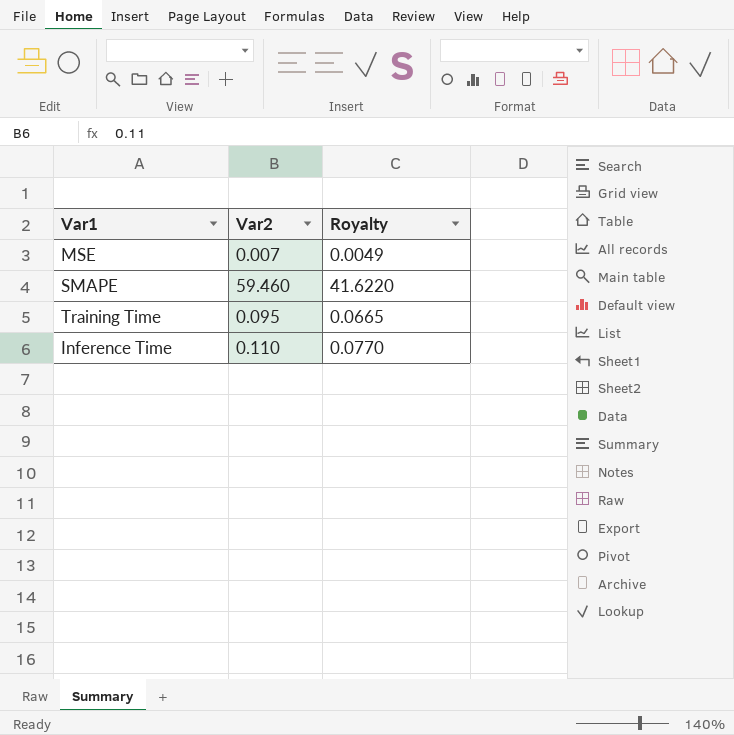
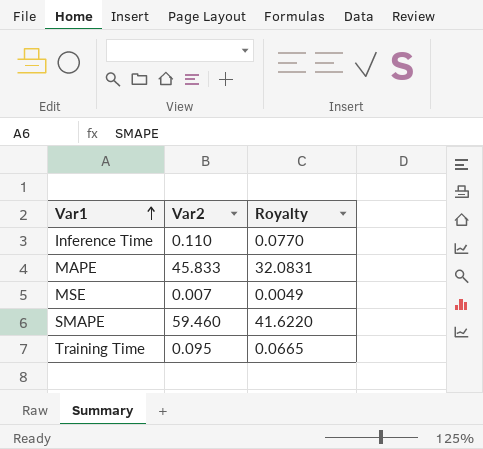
row order: none -> Var1 ascending
row MAPE: none -> 45.833 | 32.0831

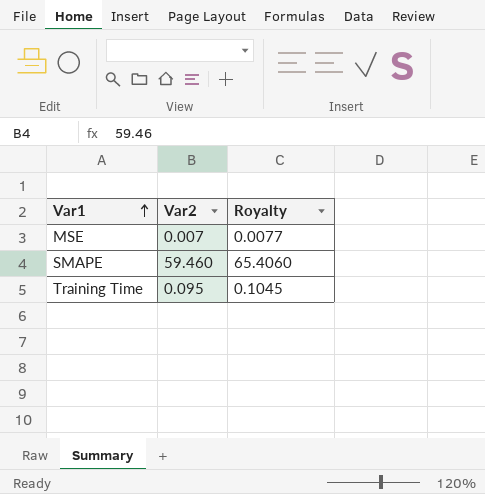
column Royalty | formula: [Var2] * 0.7 -> [Var2] * 1.1
row Inference Time: 0.110 | 0.0770 -> none
row MAPE: 45.833 | 32.0831 -> none

